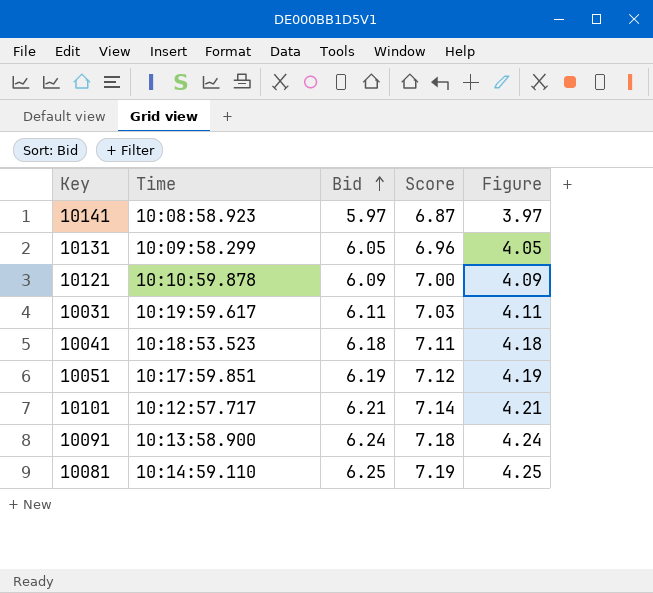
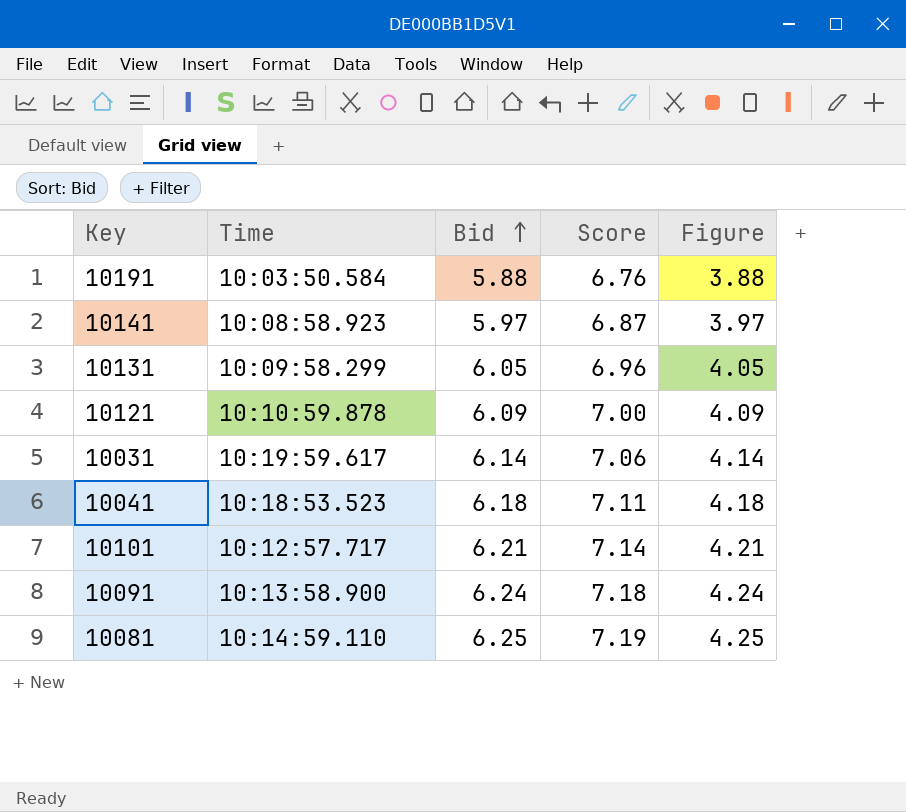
row 10051: 10:17:59.851 | 6.19 | 7.12 | 4.19 -> none
row 10191: none -> 10:03:50.584 | 5.88 | 6.76 | 3.88
10031 | Bid: 6.11 -> 6.14
10031 | Score: 7.03 -> 7.06
10031 | Figure: 4.11 -> 4.14

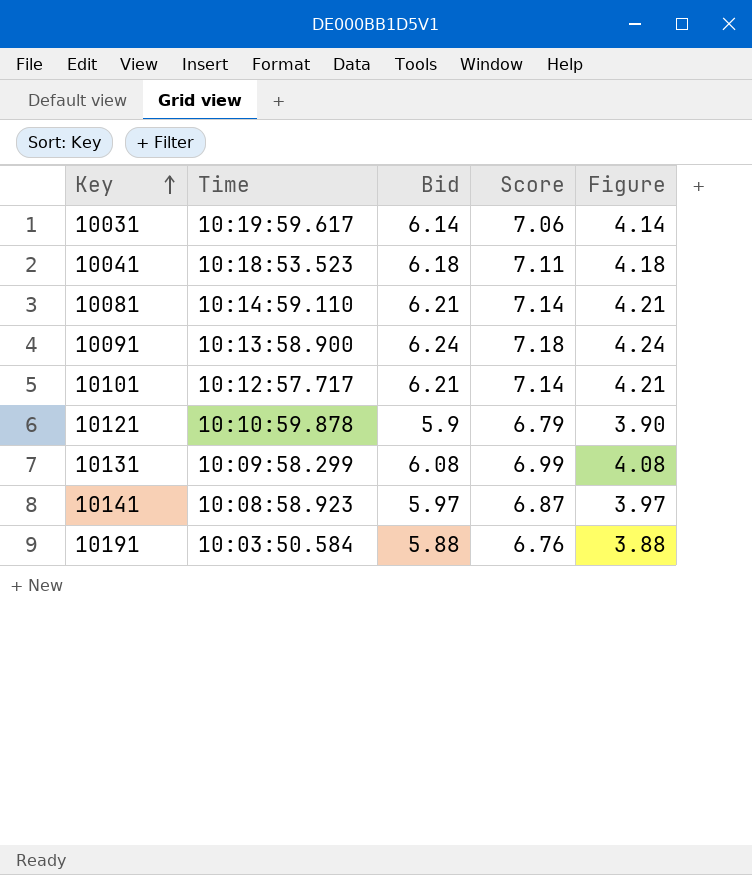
row order: Bid ascending -> Key ascending
10081 | Bid: 6.25 -> 6.21
10081 | Score: 7.19 -> 7.14
10081 | Figure: 4.25 -> 4.21
10121 | Bid: 6.09 -> 5.9
10121 | Score: 7.00 -> 6.79
10121 | Figure: 4.09 -> 3.90
10131 | Bid: 6.05 -> 6.08
10131 | Score: 6.96 -> 6.99
10131 | Figure: 4.05 -> 4.08

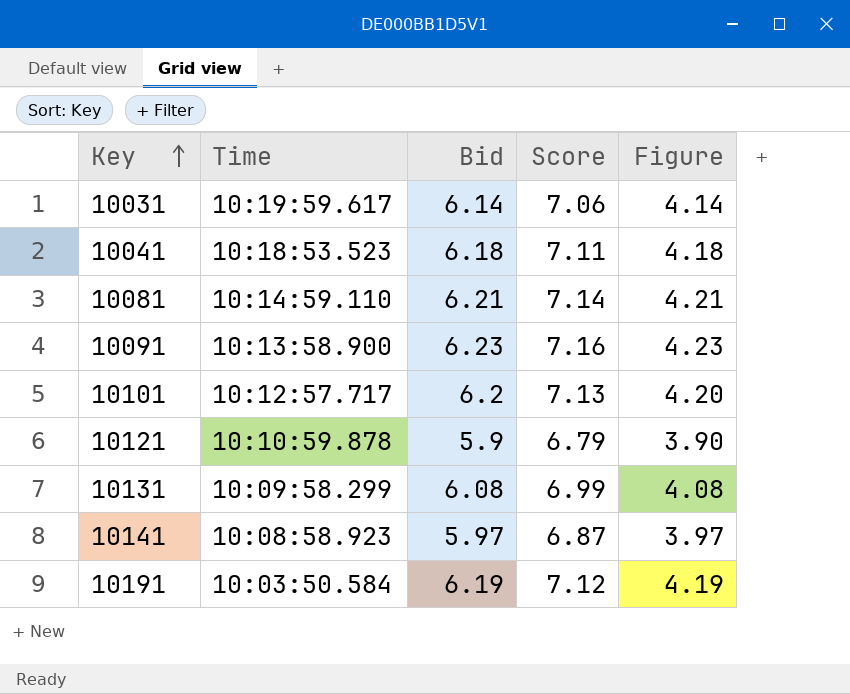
10091 | Bid: 6.24 -> 6.23
10091 | Score: 7.18 -> 7.16
10091 | Figure: 4.24 -> 4.23
10101 | Bid: 6.21 -> 6.2
10101 | Score: 7.14 -> 7.13
10101 | Figure: 4.21 -> 4.20
10191 | Bid: 5.88 -> 6.19
10191 | Score: 6.76 -> 7.12
10191 | Figure: 3.88 -> 4.19

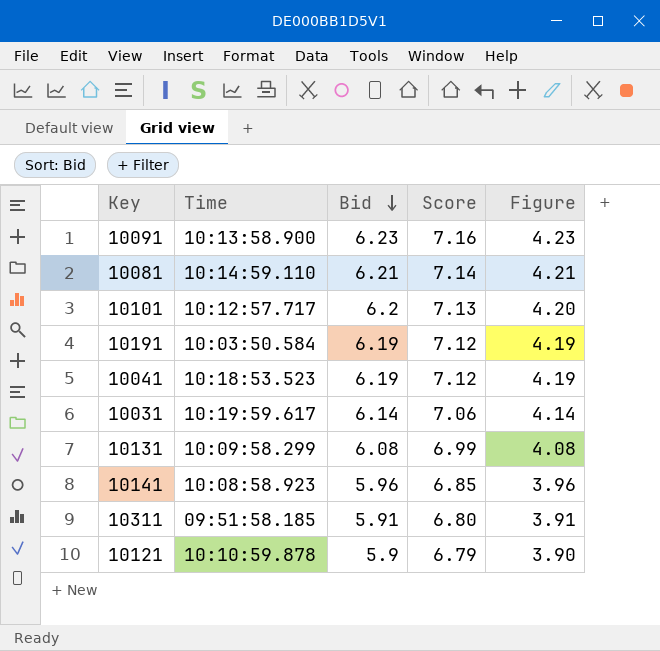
row order: Key ascending -> Bid descending
10041 | Bid: 6.18 -> 6.19
10041 | Score: 7.11 -> 7.12
10041 | Figure: 4.18 -> 4.19
10141 | Bid: 5.97 -> 5.96
10141 | Score: 6.87 -> 6.85
10141 | Figure: 3.97 -> 3.96
row 10311: none -> 09:51:58.185 | 5.91 | 6.80 | 3.91

